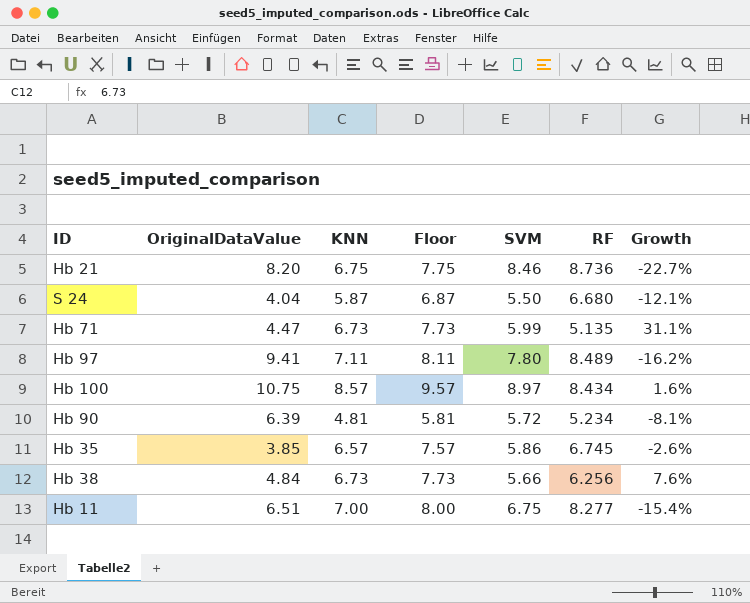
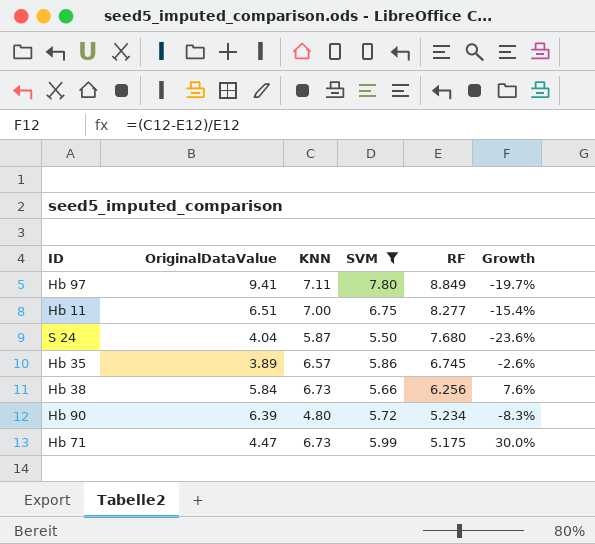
filter: none -> SVM <= 7.80
row order: none -> RF descending
column Floor | formula: [KNN] + 1 -> none
Hb 97 | RF: 8.489 -> 8.849
Hb 97 | Growth: -16.2% -> -19.7%
S 24 | RF: 6.680 -> 7.680
S 24 | Growth: -12.1% -> -23.6%
Hb 35 | OriginalDataValue: 3.85 -> 3.89
Hb 38 | OriginalDataValue: 4.84 -> 5.84
Hb 90 | KNN: 4.81 -> 4.80
Hb 90 | Growth: -8.1% -> -8.3%
Hb 71 | RF: 5.135 -> 5.175
Hb 71 | Growth: 31.1% -> 30.0%

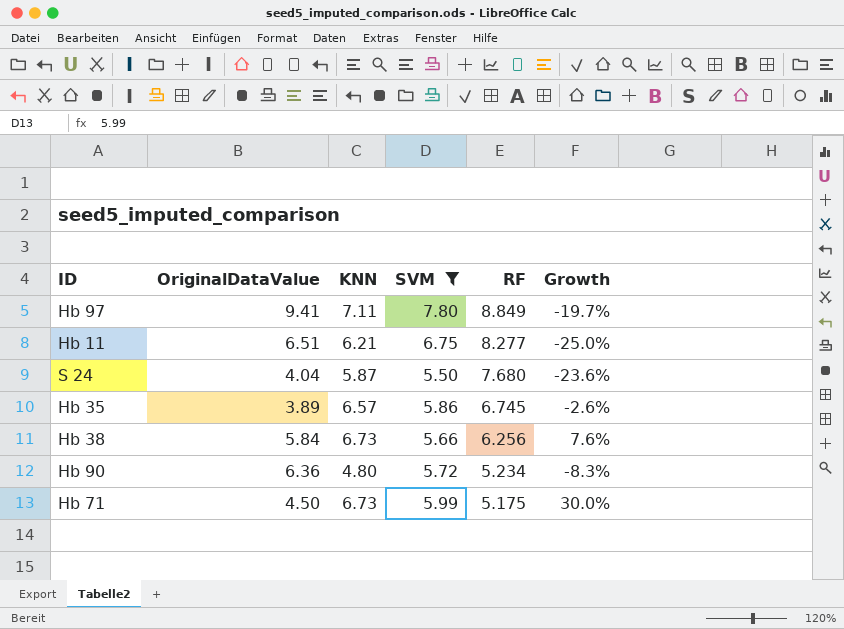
Hb 11 | KNN: 7.00 -> 6.21
Hb 11 | Growth: -15.4% -> -25.0%
Hb 90 | OriginalDataValue: 6.39 -> 6.36
Hb 71 | OriginalDataValue: 4.47 -> 4.50

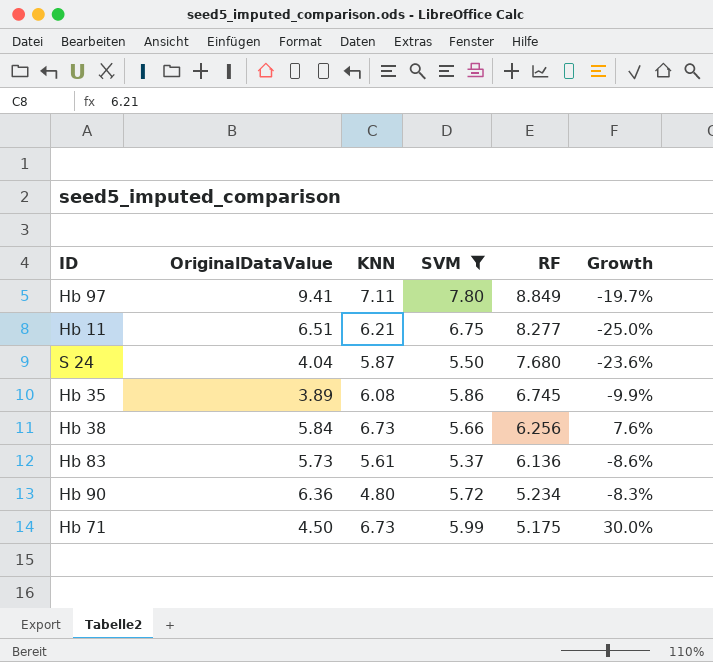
Hb 35 | KNN: 6.57 -> 6.08
Hb 35 | Growth: -2.6% -> -9.9%
row Hb 83: none -> 5.73 | 5.61 | 5.37 | 6.136 | -8.6%

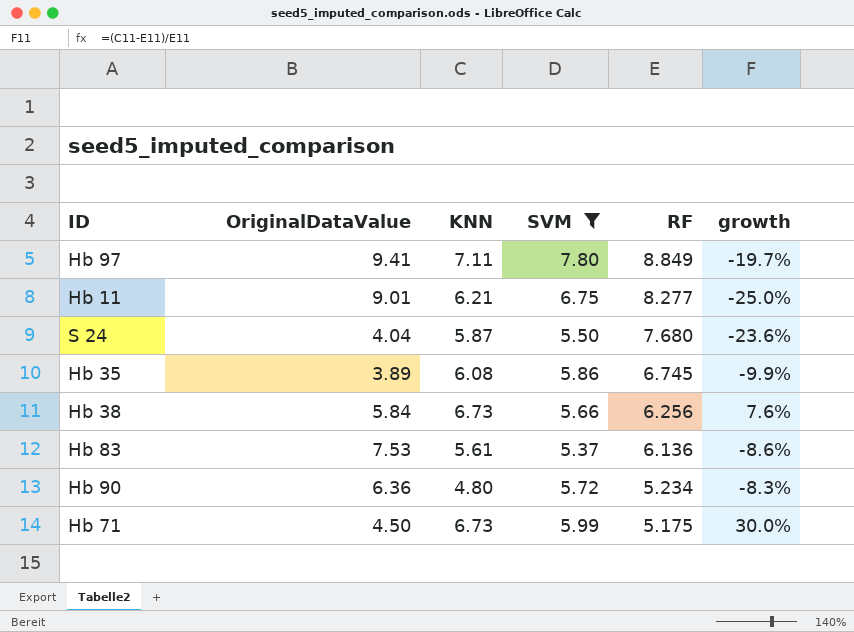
column name: Growth -> growth
Hb 11 | OriginalDataValue: 6.51 -> 9.01
Hb 83 | OriginalDataValue: 5.73 -> 7.53

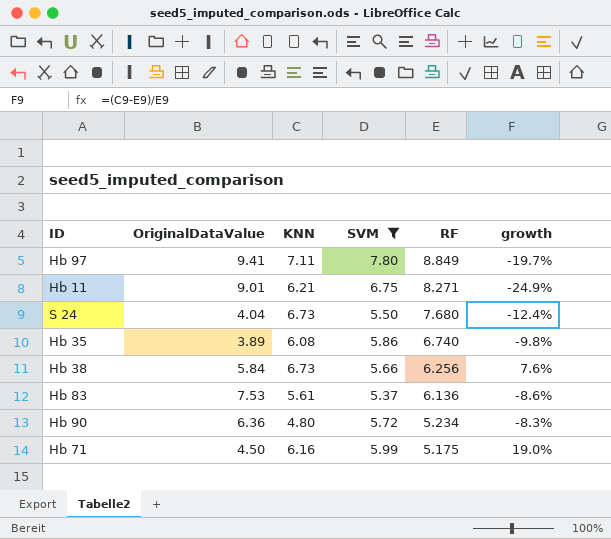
Hb 11 | RF: 8.277 -> 8.271
Hb 11 | growth: -25.0% -> -24.9%
S 24 | KNN: 5.87 -> 6.73
S 24 | growth: -23.6% -> -12.4%
Hb 35 | RF: 6.745 -> 6.740
Hb 35 | growth: -9.9% -> -9.8%
Hb 71 | KNN: 6.73 -> 6.16
Hb 71 | growth: 30.0% -> 19.0%

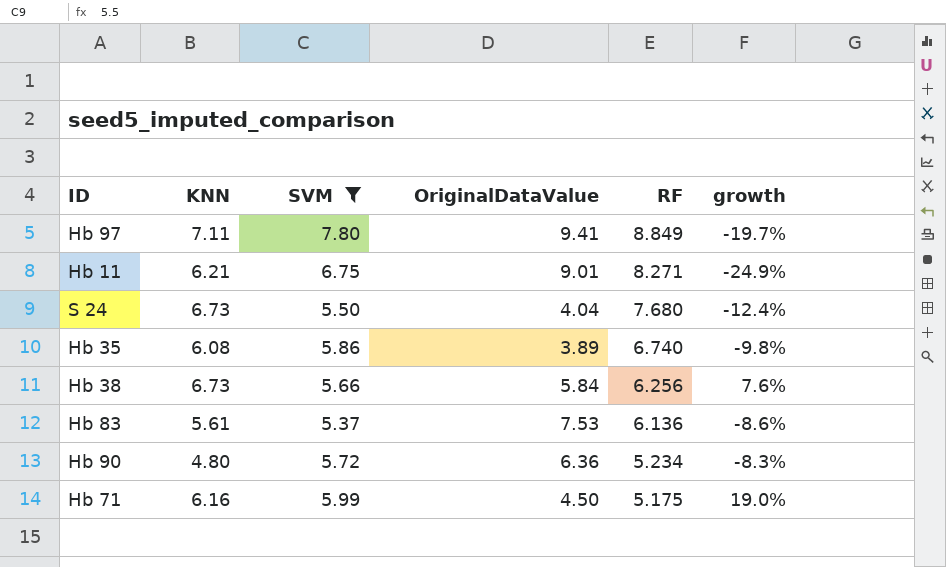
column OriginalDataValue | position: 2 -> 4

